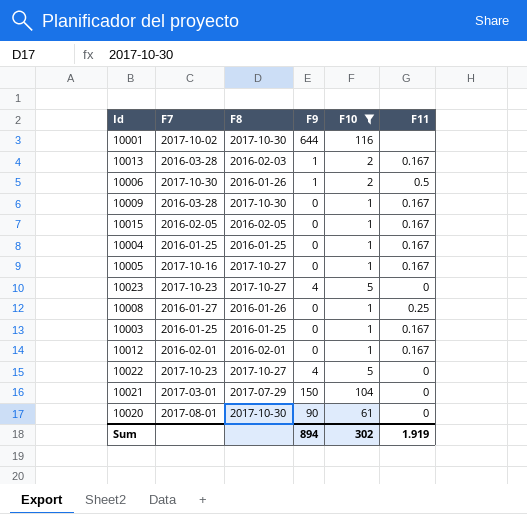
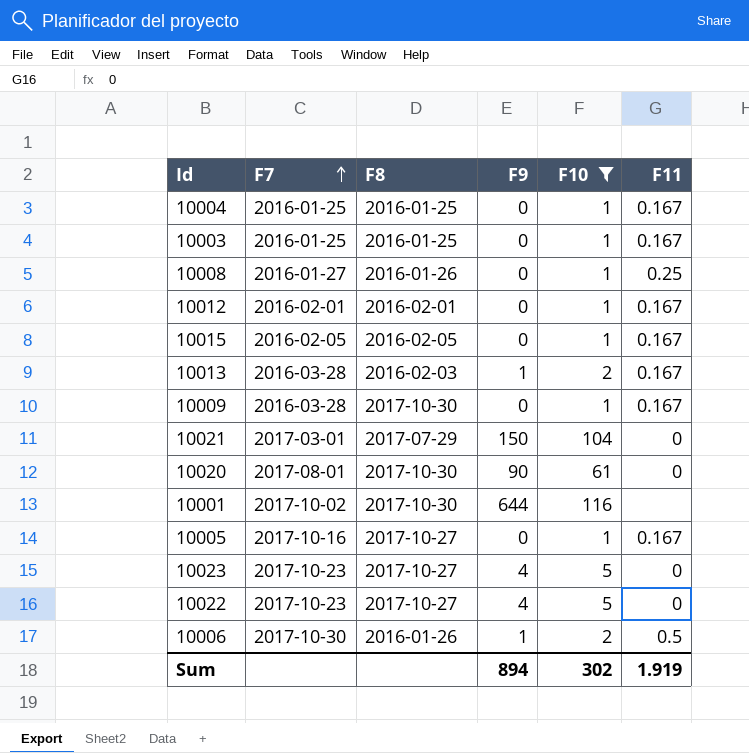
row order: none -> F7 ascending

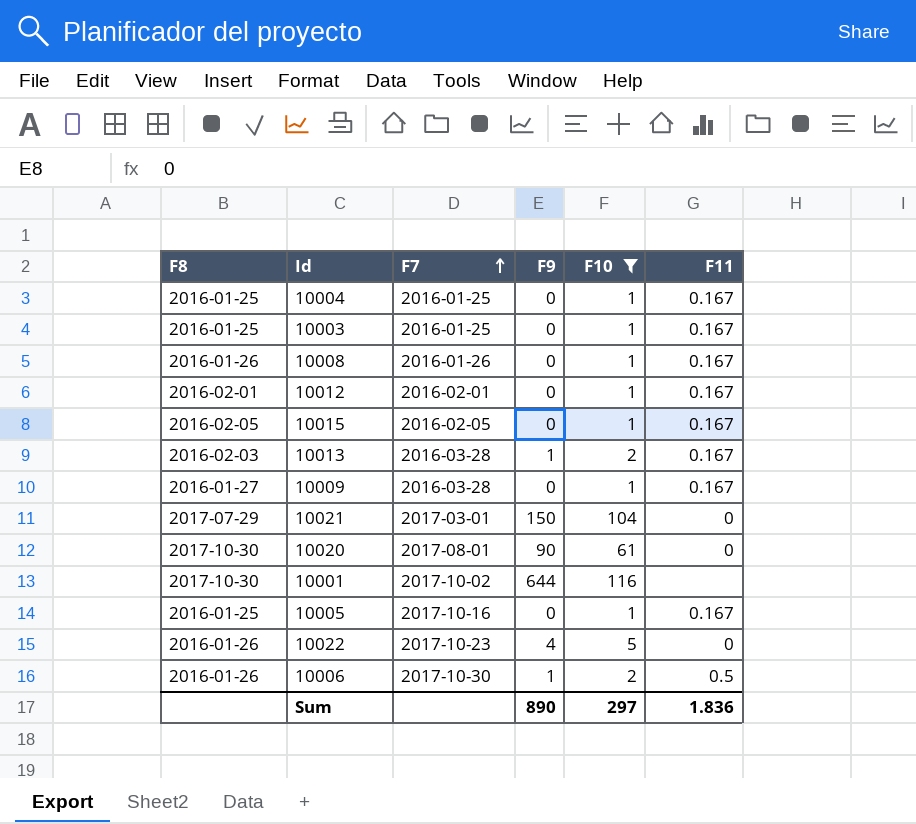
column F8 | position: 3 -> 1
row 10023: 2017-10-23 | 2017-10-27 | 4 | 5 | 0 -> none
10008 | F7: 2016-01-27 -> 2016-01-26
10008 | F11: 0.25 -> 0.167
10009 | F8: 2017-10-30 -> 2016-01-27
10005 | F8: 2017-10-27 -> 2016-01-25
10022 | F8: 2017-10-27 -> 2016-01-26
Sum | F9: 894 -> 890
Sum | F10: 302 -> 297
Sum | F11: 1.919 -> 1.836

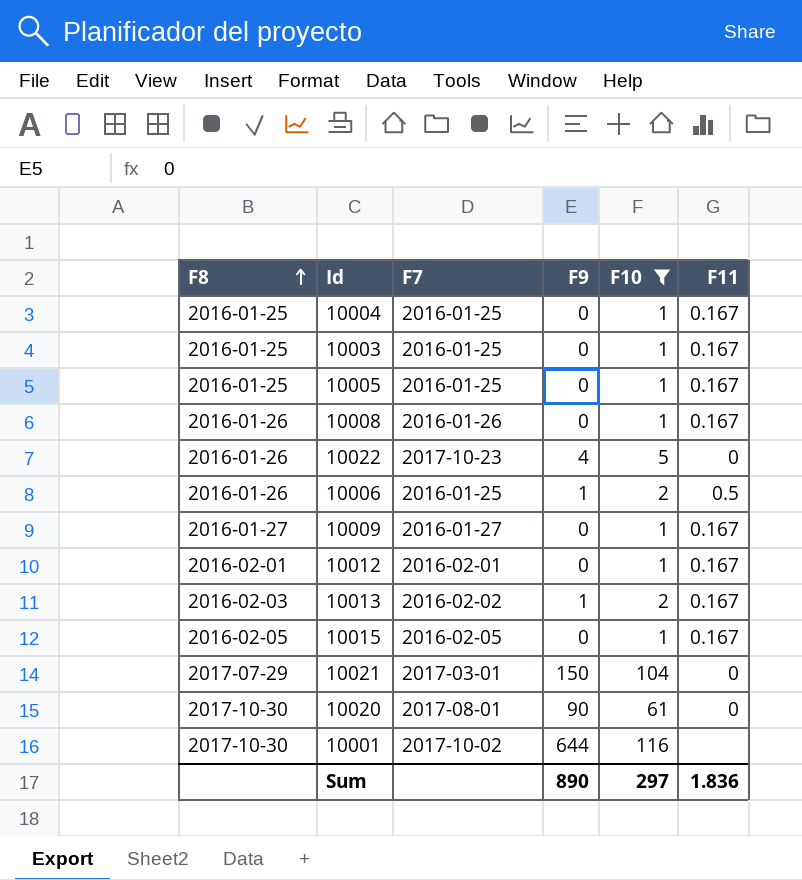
row order: F7 ascending -> F8 ascending
10005 | F7: 2017-10-16 -> 2016-01-25
10006 | F7: 2017-10-30 -> 2016-01-25
10009 | F7: 2016-03-28 -> 2016-01-27
10013 | F7: 2016-03-28 -> 2016-02-02

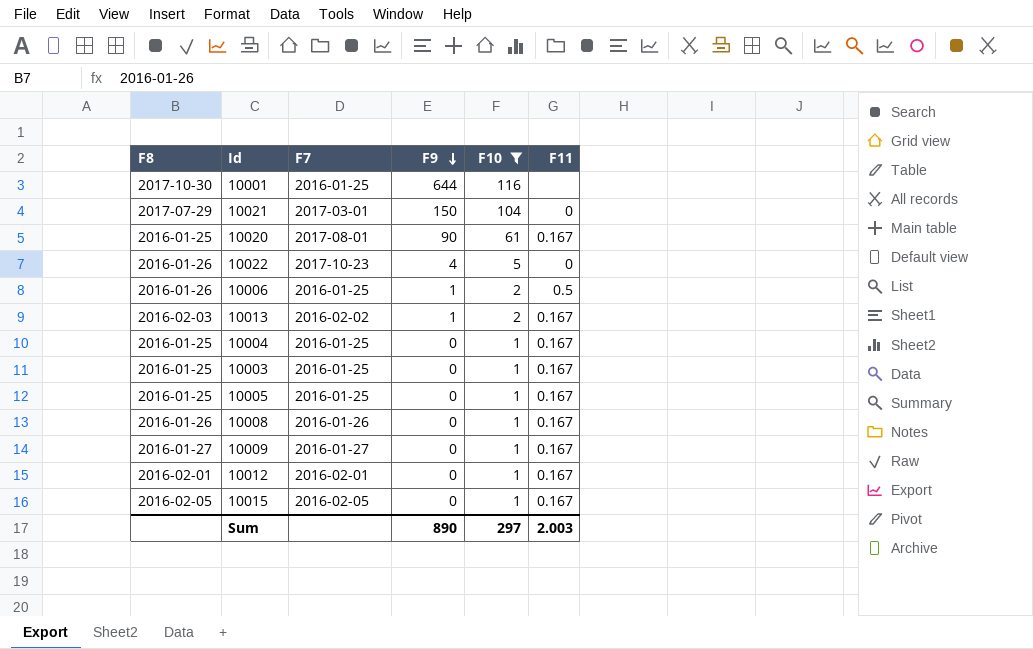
row order: F8 ascending -> F9 descending
10001 | F7: 2017-10-02 -> 2016-01-25
10020 | F8: 2017-10-30 -> 2016-01-25
10020 | F11: 0 -> 0.167
Sum | F11: 1.836 -> 2.003

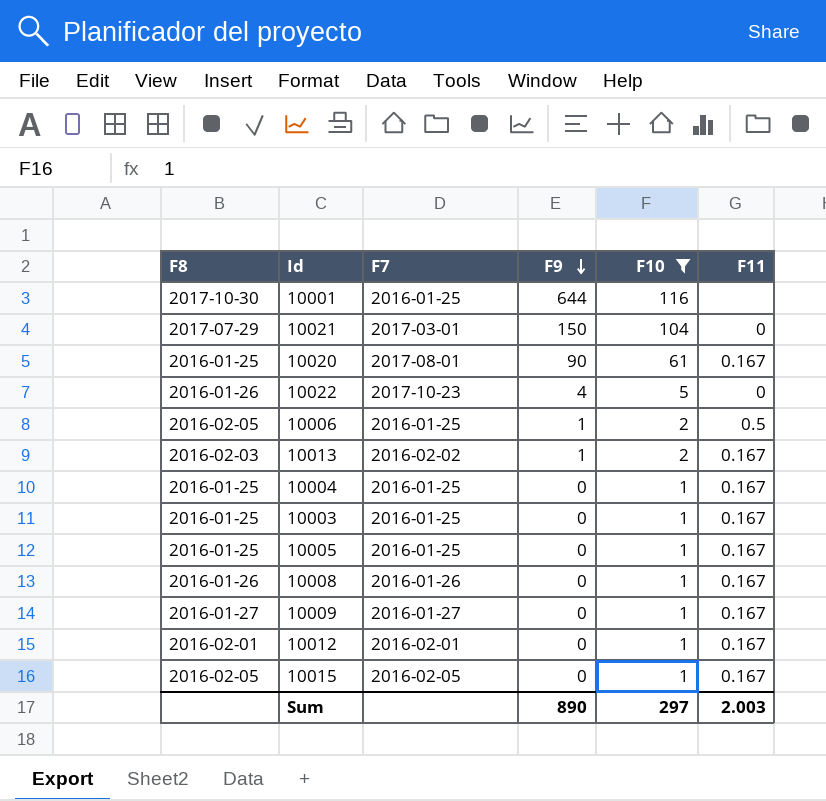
10006 | F8: 2016-01-26 -> 2016-02-05

